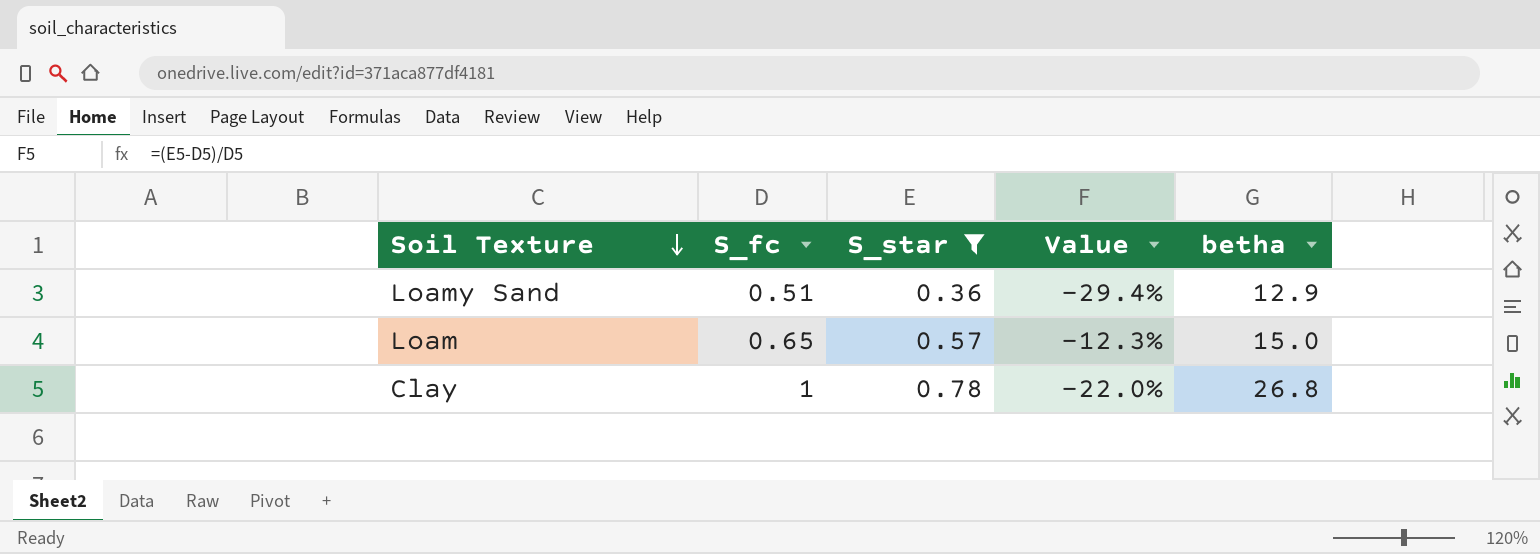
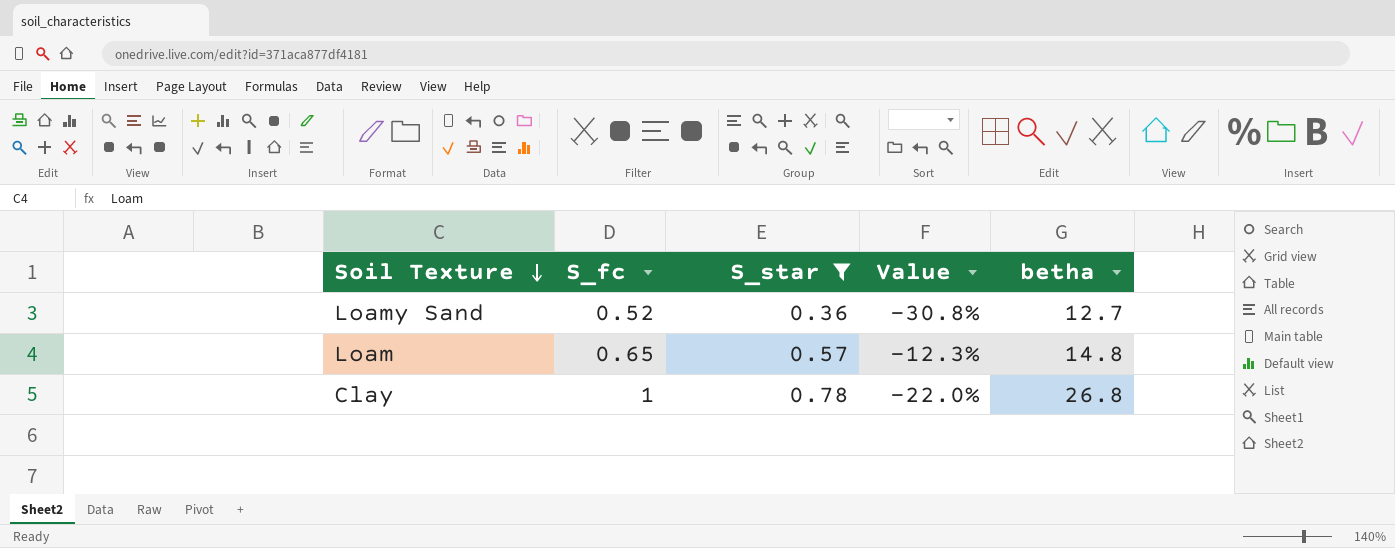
Loamy Sand | S_fc: 0.51 -> 0.52
Loamy Sand | Value: -29.4% -> -30.8%
Loamy Sand | betha: 12.9 -> 12.7
Loam | betha: 15.0 -> 14.8

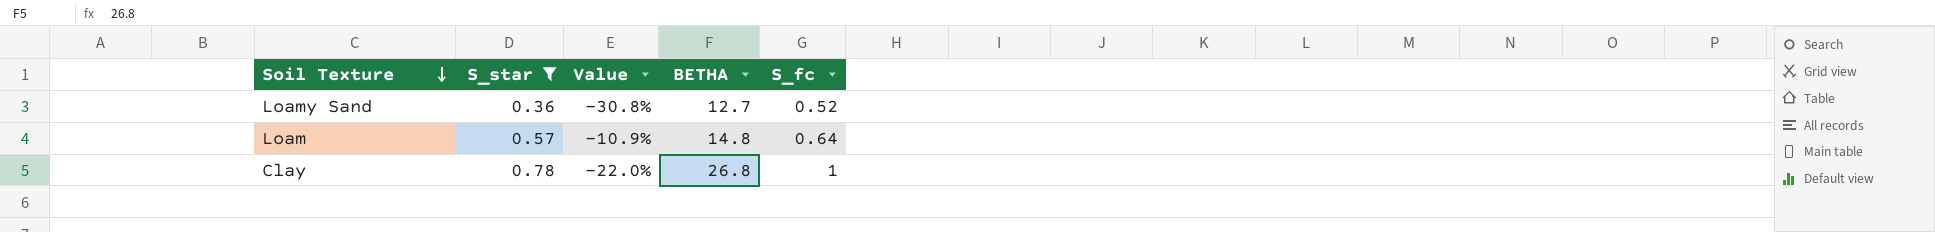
column name: betha -> BETHA
column S_fc | position: 2 -> 5
Loam | Value: -12.3% -> -10.9%
Loam | S_fc: 0.65 -> 0.64

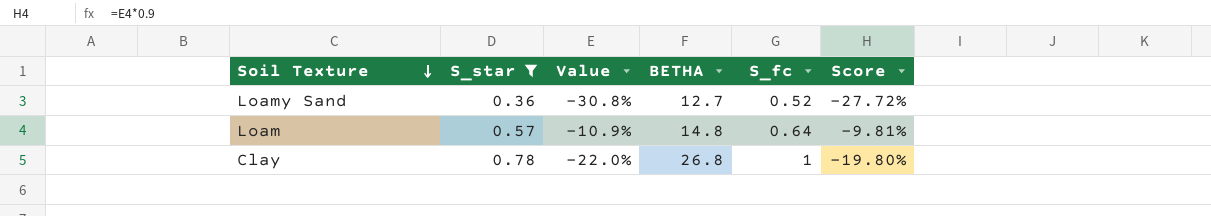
column Score | formula: none -> [Value] * 0.9

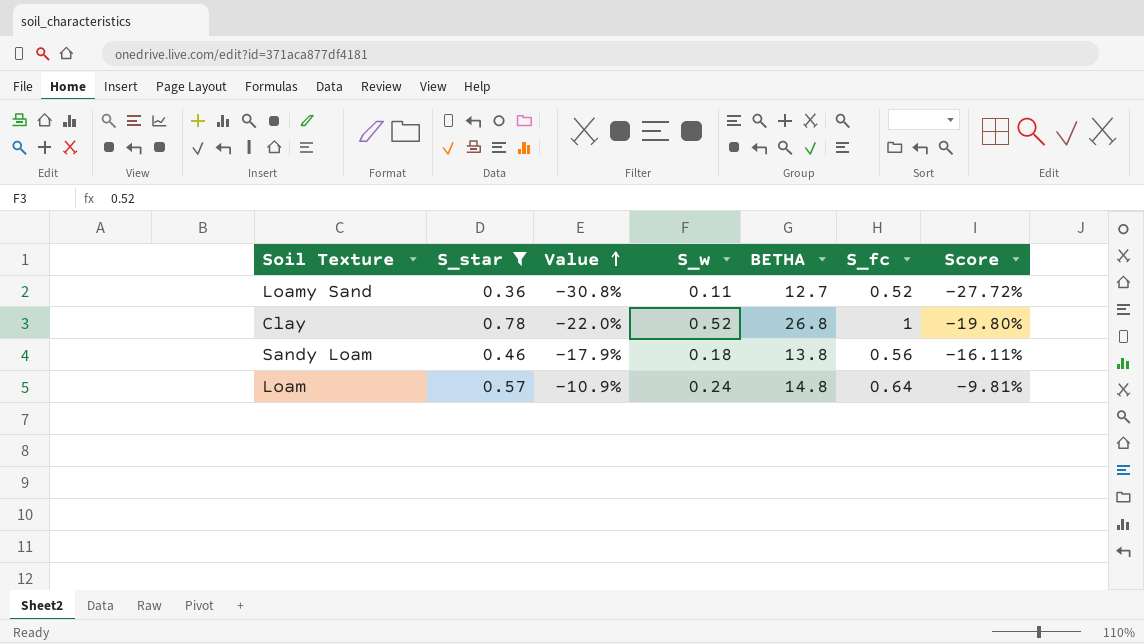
row order: Soil Texture descending -> Value ascending
column S_w | position: none -> 4
row Sandy Loam: none -> 0.46 | -17.9% | 0.18 | 13.8 | 0.56 | -16.11%

